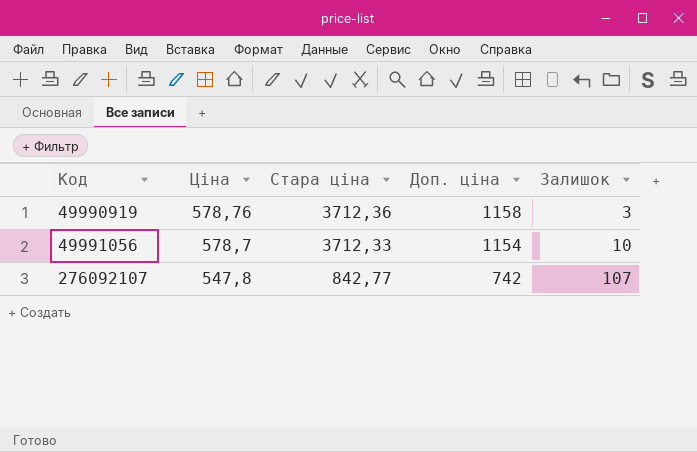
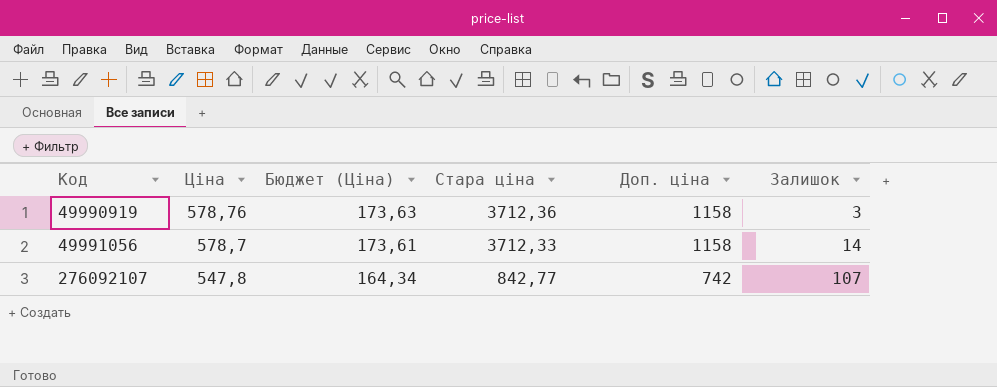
column Бюджет (Ціна) | formula: none -> [Ціна] * 0,3
49991056 | Доп. ціна: 1154 -> 1158
49991056 | Залишок: 10 -> 14

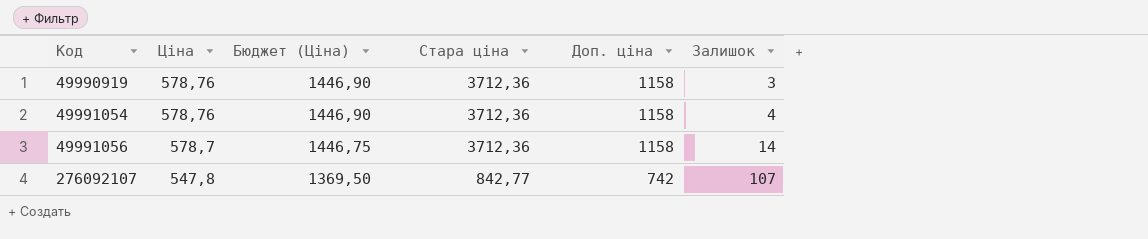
column Бюджет (Ціна) | formula: [Ціна] * 0,3 -> [Ціна] * 2,5
row 49991054: none -> 578,76 | 1446,90 | 3712,36 | 1158 | 4
49991056 | Стара ціна: 3712,33 -> 3712,36

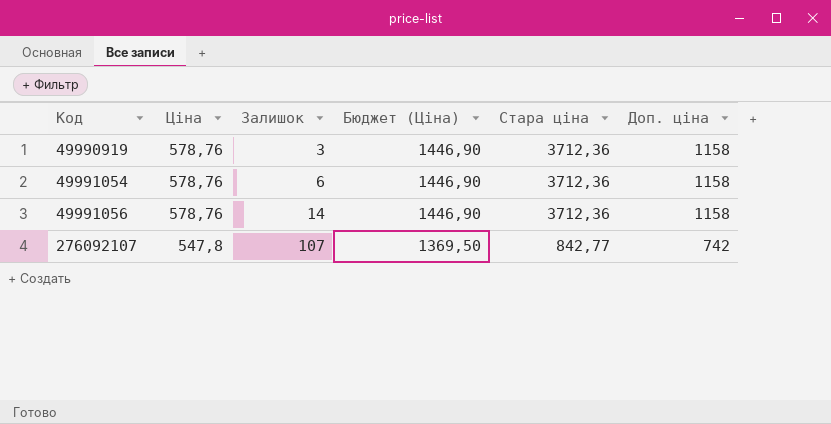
column Залишок | position: 6 -> 3
49991054 | Залишок: 4 -> 6
49991056 | Ціна: 578,7 -> 578,76
49991056 | Бюджет (Ціна): 1446,75 -> 1446,90

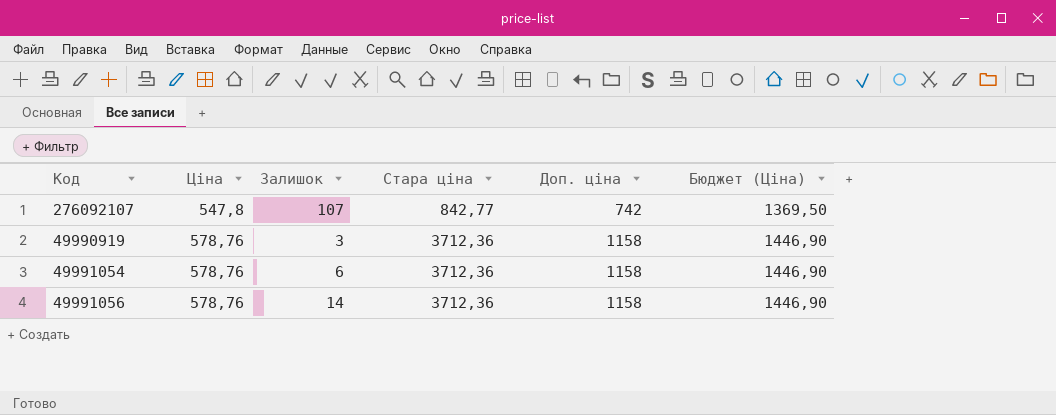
row order: Код ascending -> Ціна ascending
column Бюджет (Ціна) | position: 4 -> 6

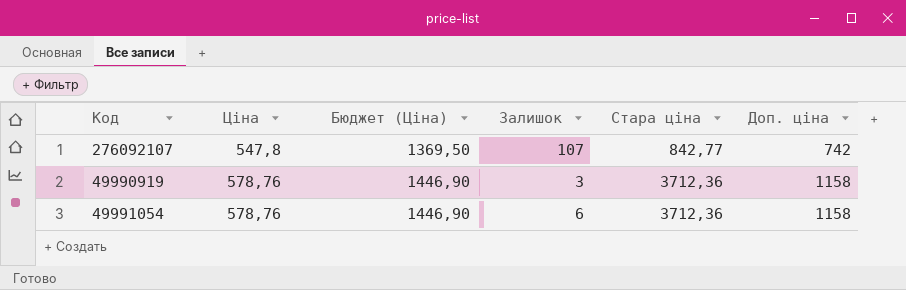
column Бюджет (Ціна) | position: 6 -> 3
row 49991056: 578,76 | 14 | 3712,36 | 1158 | 1446,90 -> none

